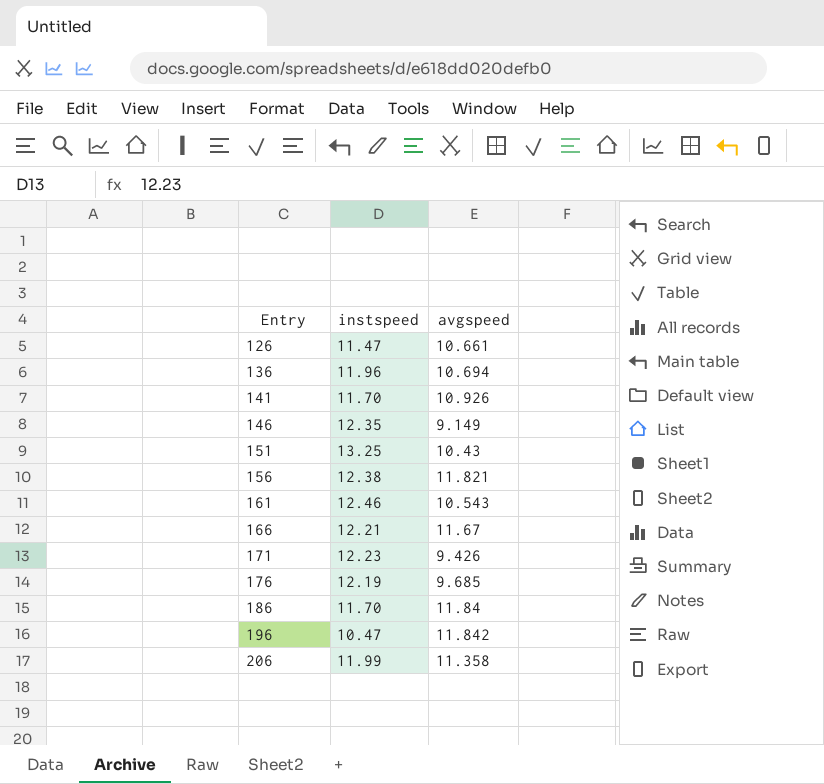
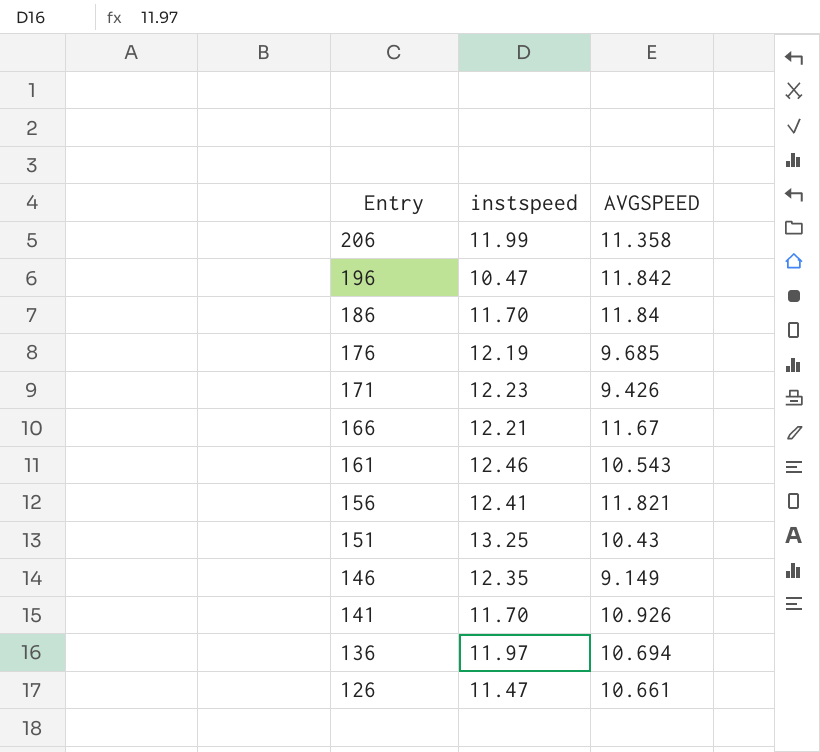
row order: Entry ascending -> Entry descending
column name: avgspeed -> AVGSPEED
156 | instspeed: 12.38 -> 12.41
136 | instspeed: 11.96 -> 11.97

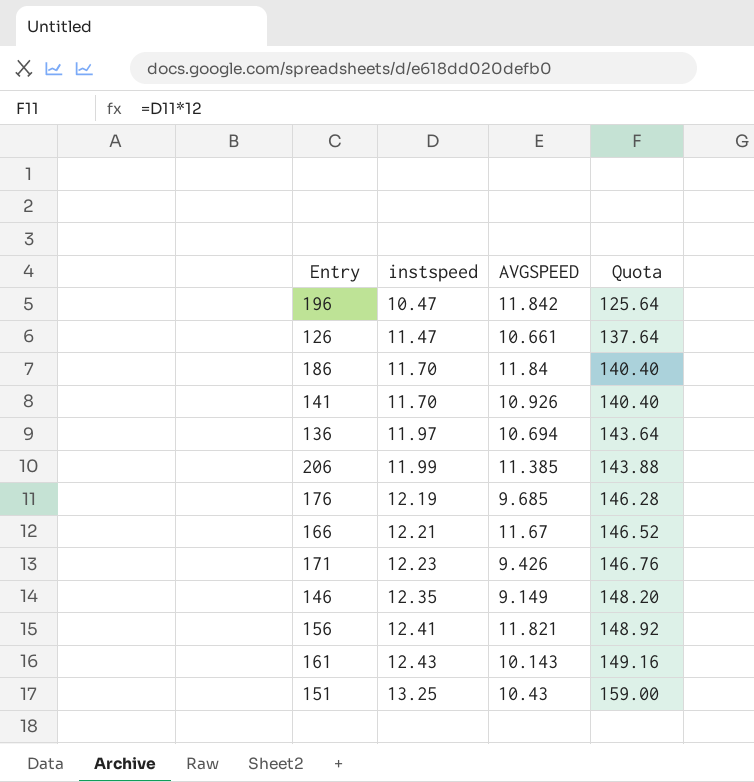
row order: Entry descending -> instspeed ascending
column Quota | formula: none -> [instspeed] * 12
206 | AVGSPEED: 11.358 -> 11.385
161 | instspeed: 12.46 -> 12.43
161 | AVGSPEED: 10.543 -> 10.143

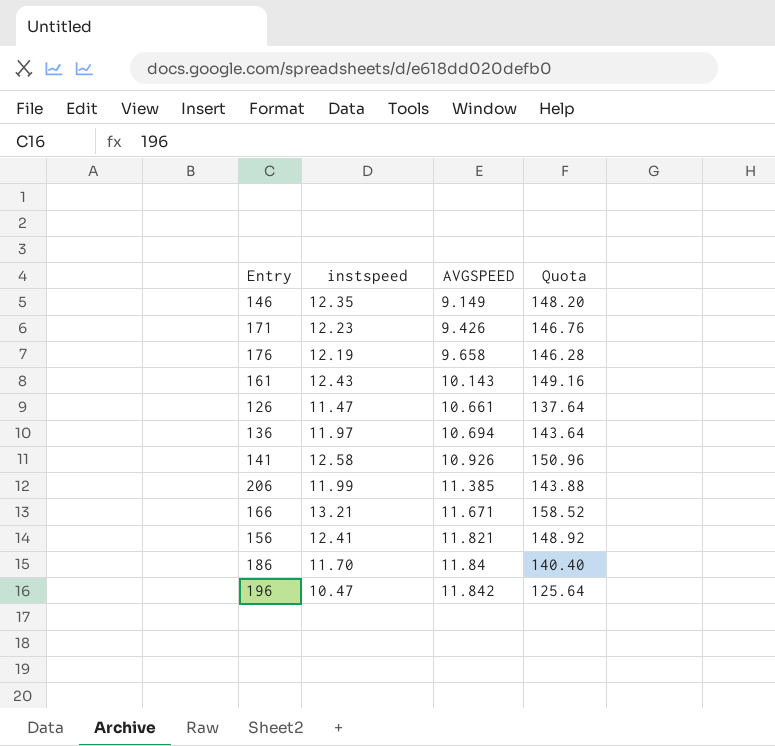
row order: instspeed ascending -> AVGSPEED ascending
row 151: 13.25 | 10.43 | 159.00 -> none
176 | AVGSPEED: 9.685 -> 9.658
141 | instspeed: 11.70 -> 12.58
141 | Quota: 140.40 -> 150.96
166 | instspeed: 12.21 -> 13.21
166 | AVGSPEED: 11.67 -> 11.671
166 | Quota: 146.52 -> 158.52

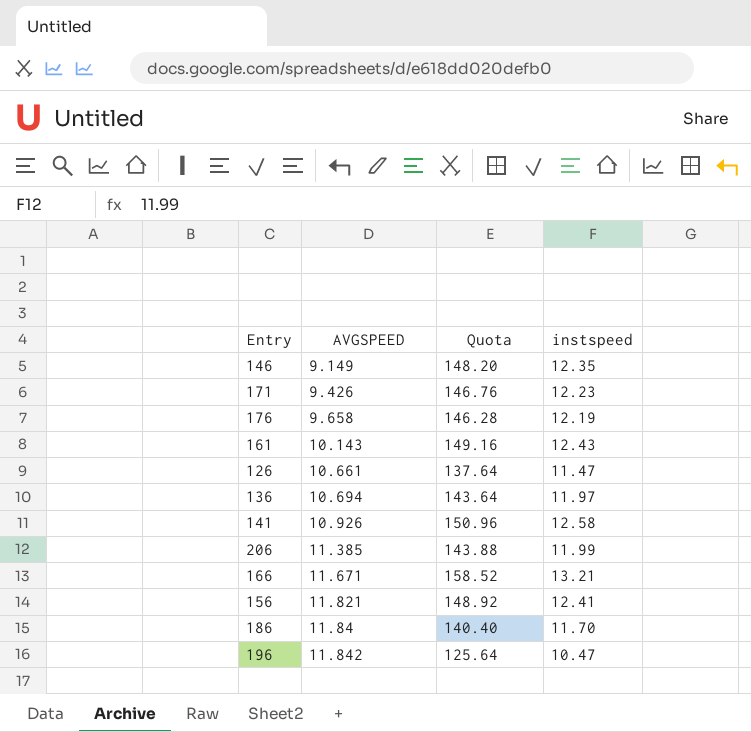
column instspeed | position: 2 -> 4

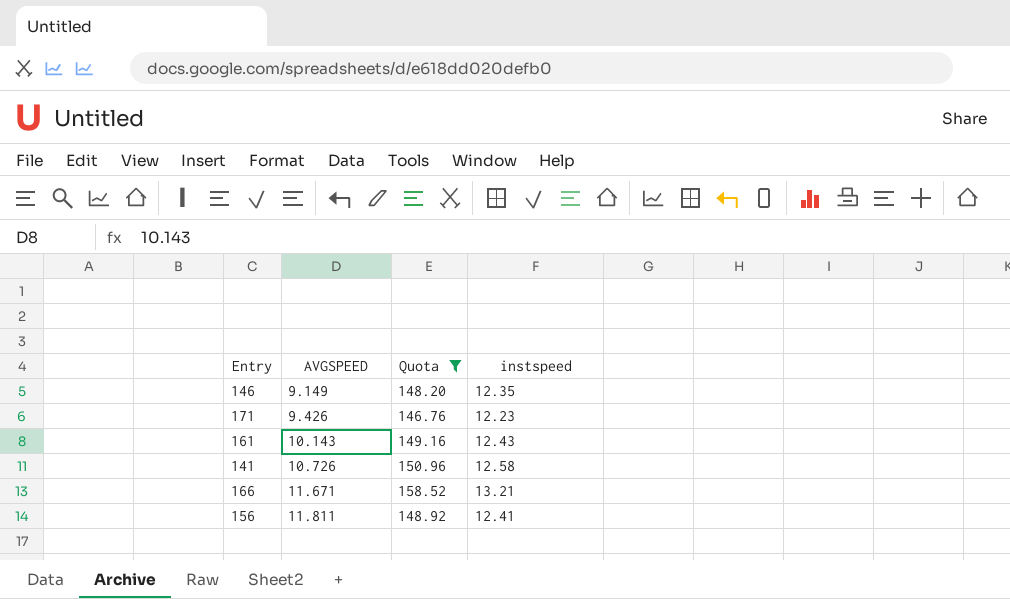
filter: none -> Quota >= 146.76
141 | AVGSPEED: 10.926 -> 10.726
156 | AVGSPEED: 11.821 -> 11.811

